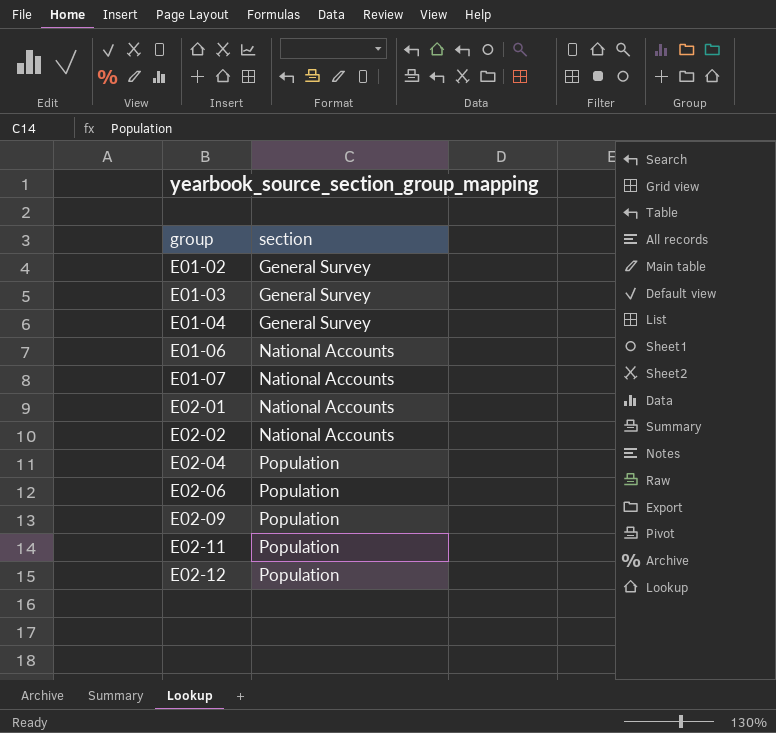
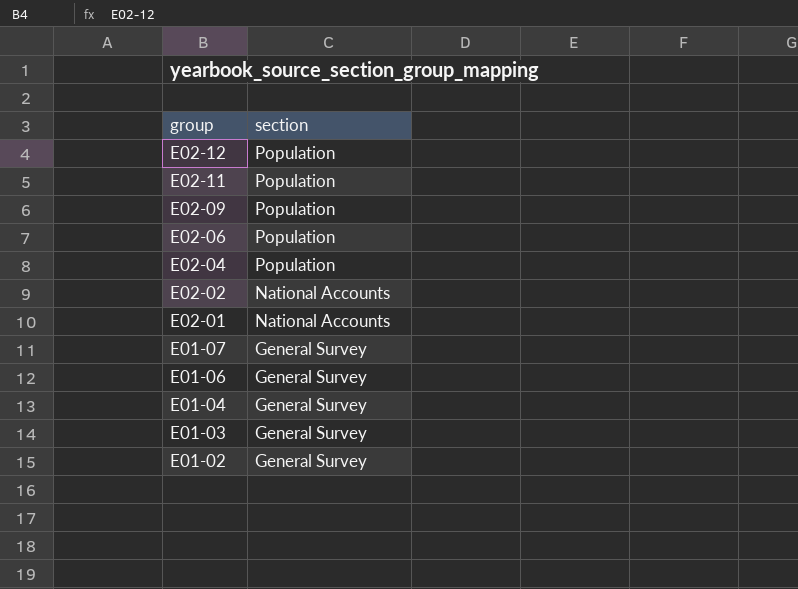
row order: group ascending -> group descending
E01-07 | section: National Accounts -> General Survey
E01-06 | section: National Accounts -> General Survey

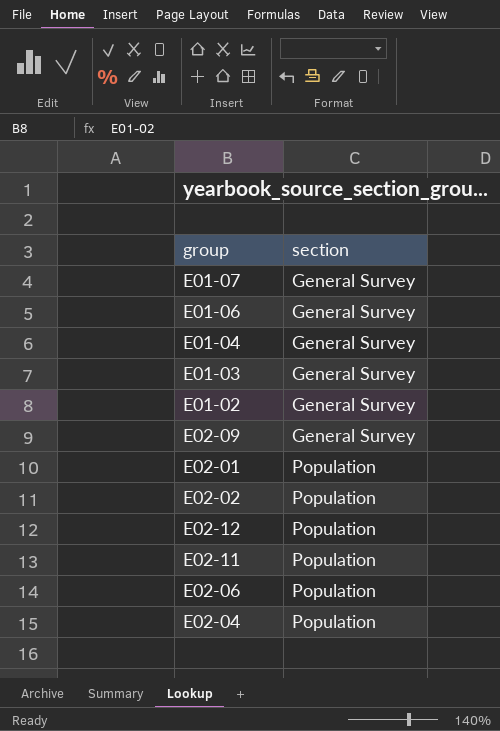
row order: group descending -> section ascending
E02-09 | section: Population -> General Survey
E02-01 | section: National Accounts -> Population
E02-02 | section: National Accounts -> Population

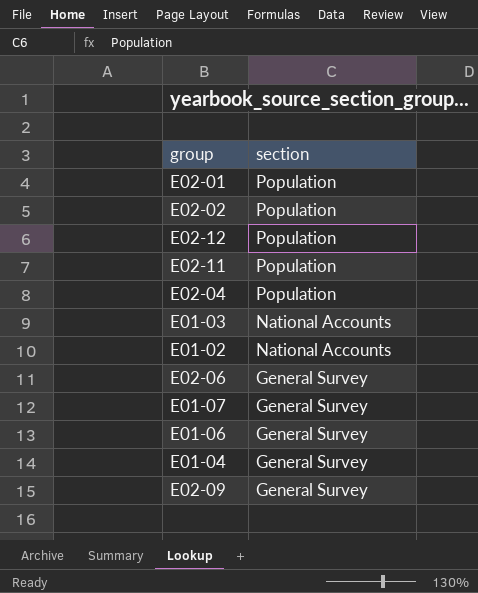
row order: section ascending -> section descending
E01-03 | section: General Survey -> National Accounts
E01-02 | section: General Survey -> National Accounts
E02-06 | section: Population -> General Survey

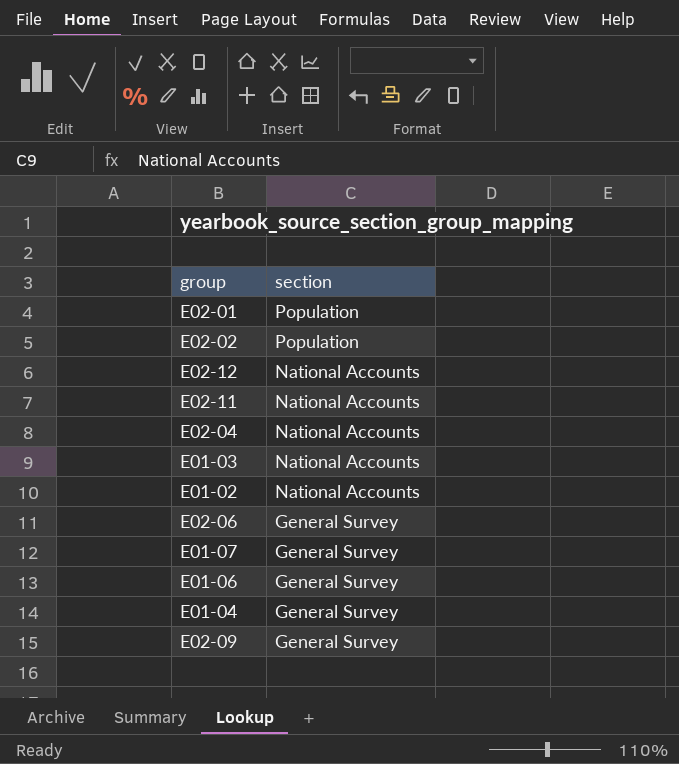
E02-12 | section: Population -> National Accounts
E02-11 | section: Population -> National Accounts
E02-04 | section: Population -> National Accounts

